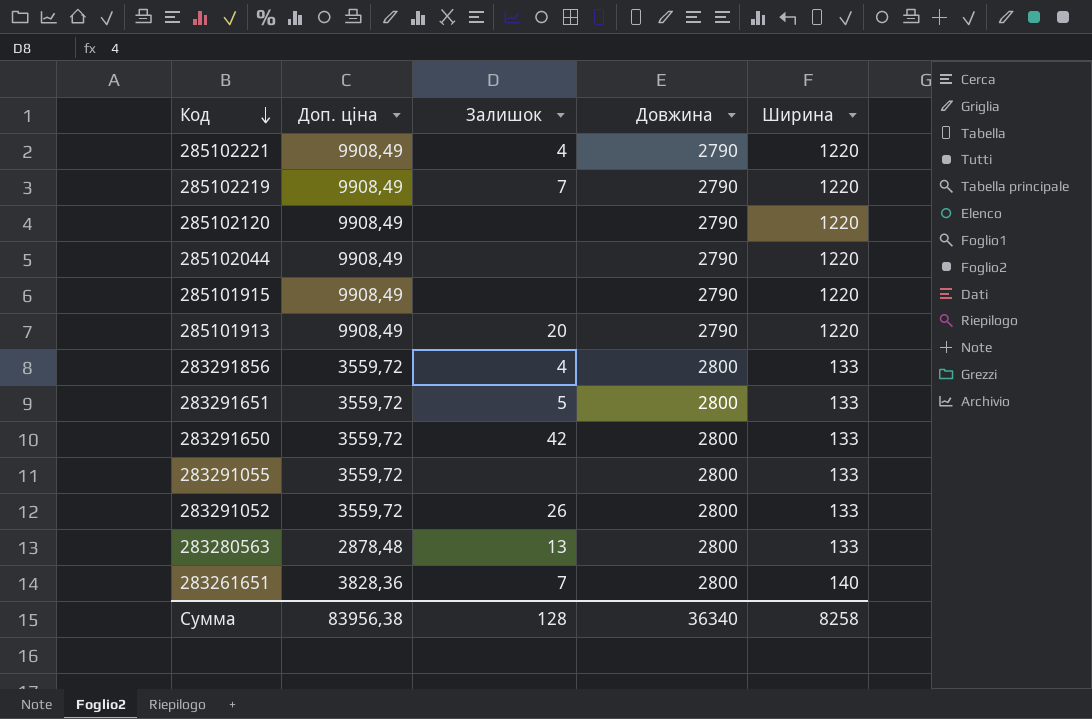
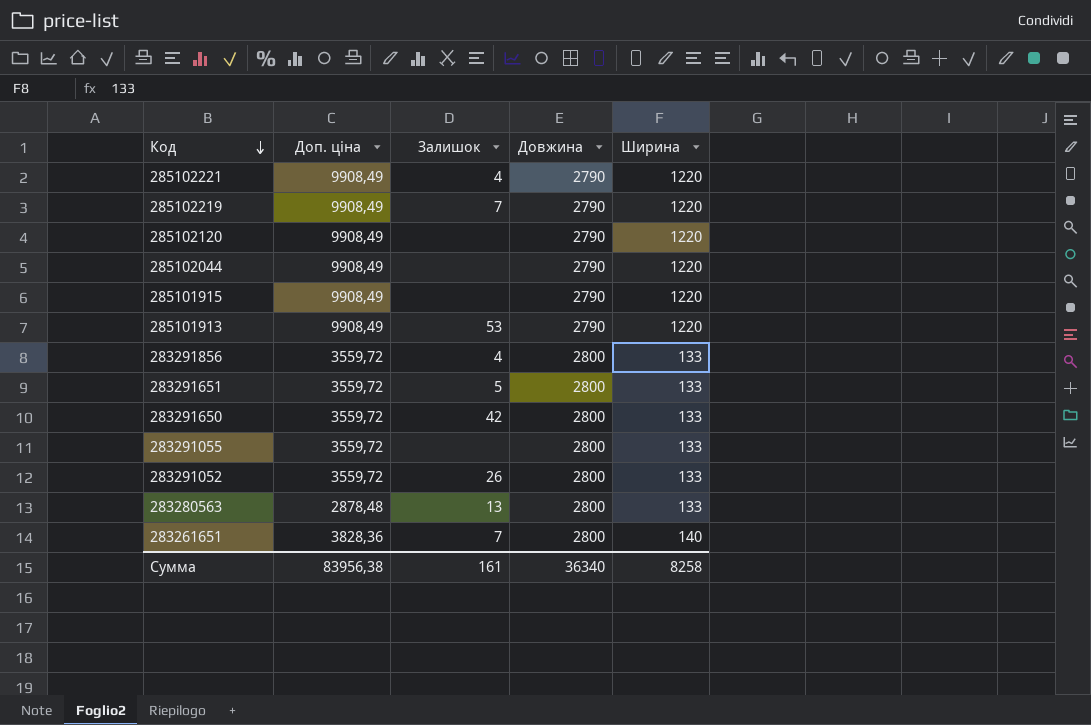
285101913 | Залишок: 20 -> 53
Сумма | Залишок: 128 -> 161

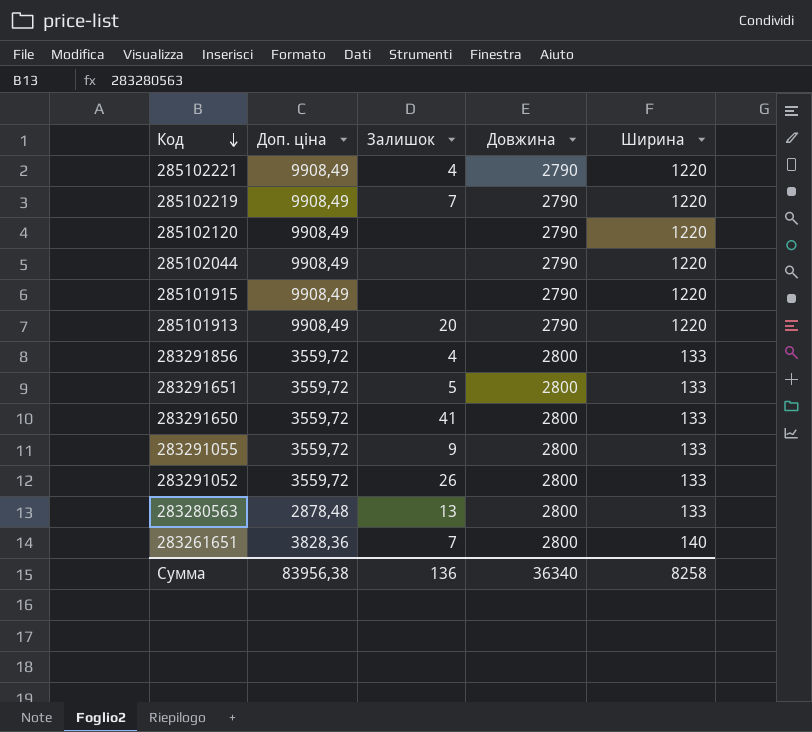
285101913 | Залишок: 53 -> 20
283291650 | Залишок: 42 -> 41
283291055 | Залишок: none -> 9
Сумма | Залишок: 161 -> 136

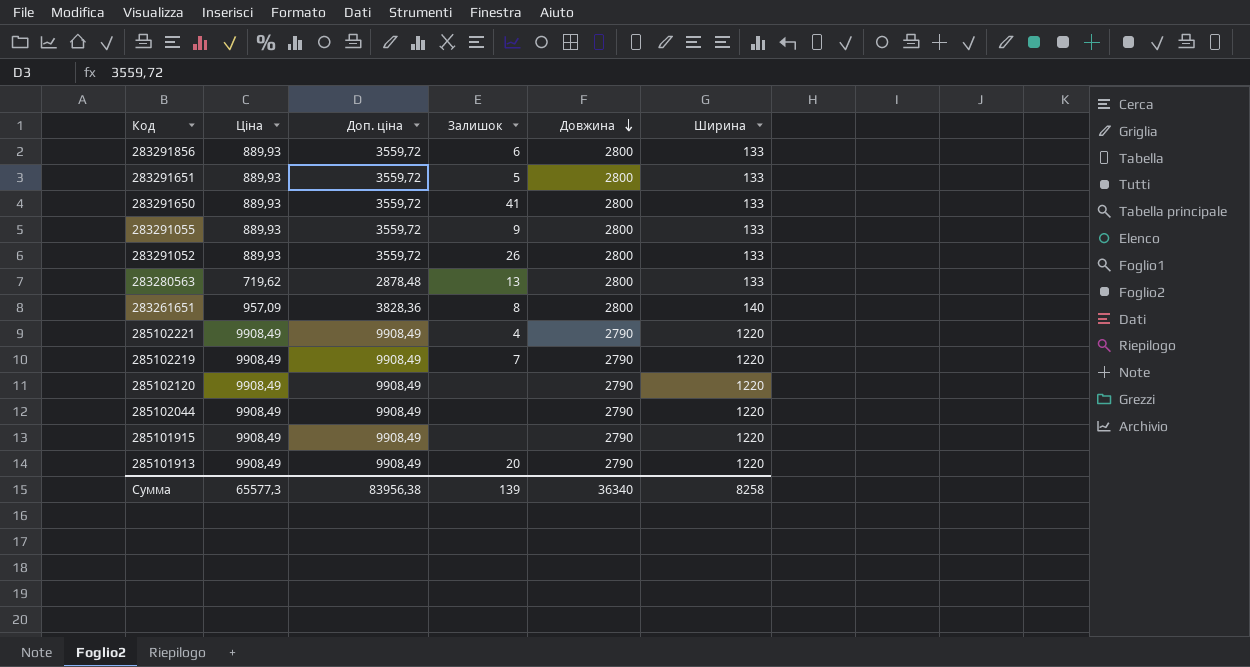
row order: Код descending -> Довжина descending
column Ціна | position: none -> 2
283291856 | Залишок: 4 -> 6
283261651 | Залишок: 7 -> 8
Сумма | Залишок: 136 -> 139

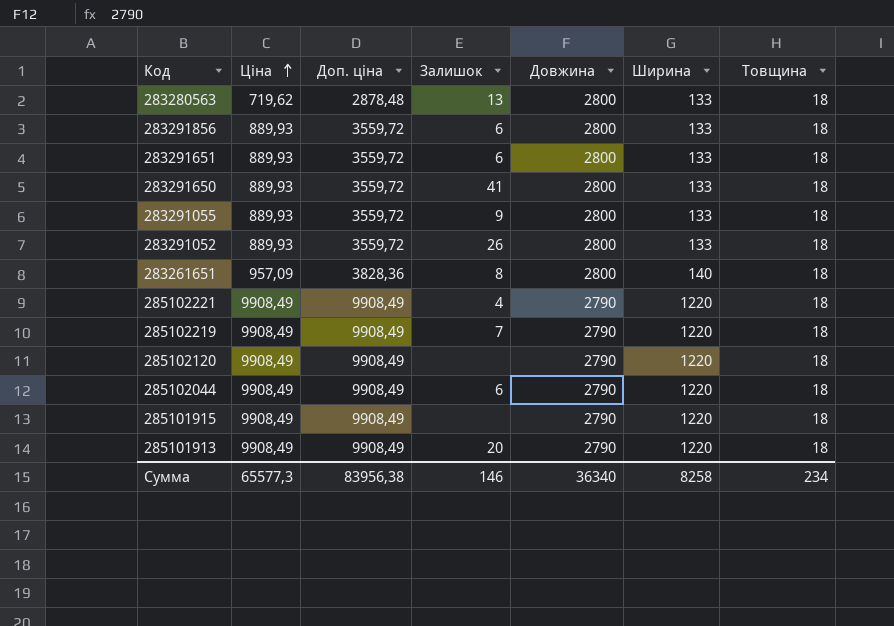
row order: Довжина descending -> Ціна ascending
column Товщина | position: none -> 7
283291651 | Залишок: 5 -> 6
285102044 | Залишок: none -> 6
Сумма | Залишок: 139 -> 146

